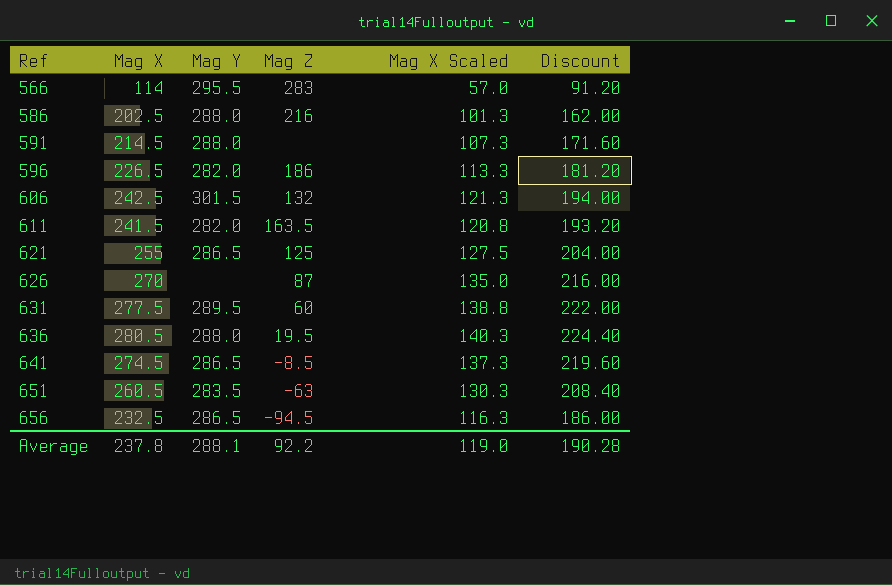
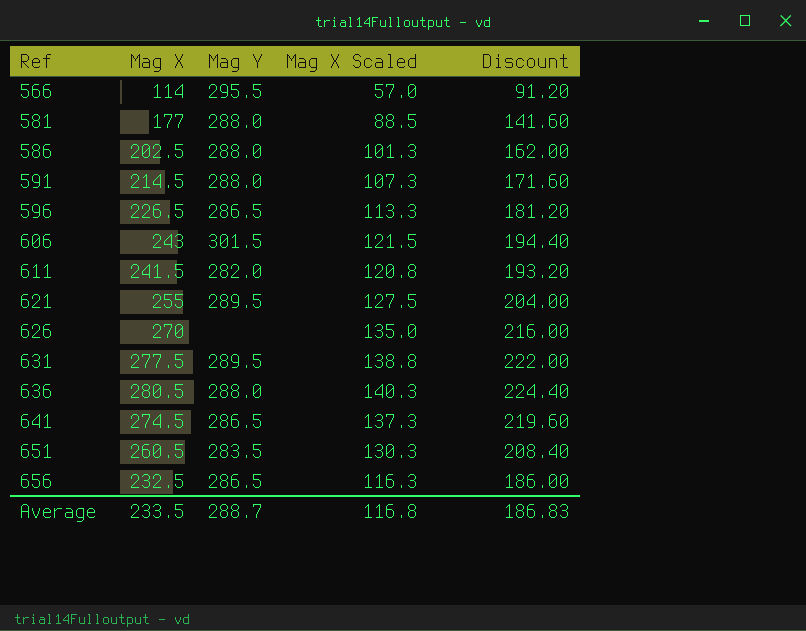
column Mag Z | position: 4 -> none
row 581: none -> 177 | 288.0 | 88.5 | 141.60
596 | Mag Y: 282.0 -> 286.5
606 | Mag X: 242.5 -> 243
606 | Mag X Scaled: 121.3 -> 121.5
606 | Discount: 194.00 -> 194.40
621 | Mag Y: 286.5 -> 289.5
Average | Mag X: 237.8 -> 233.5
Average | Mag Y: 288.1 -> 288.7
Average | Mag X Scaled: 119.0 -> 116.8
Average | Discount: 190.28 -> 186.83

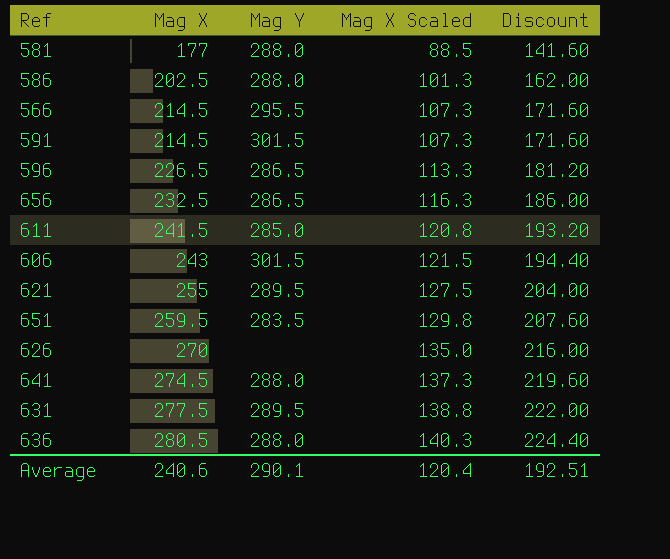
row order: Ref ascending -> Mag X ascending
566 | Mag X: 114 -> 214.5
566 | Mag X Scaled: 57.0 -> 107.3
566 | Discount: 91.20 -> 171.60
591 | Mag Y: 288.0 -> 301.5
611 | Mag Y: 282.0 -> 285.0
651 | Mag X: 260.5 -> 259.5
651 | Mag X Scaled: 130.3 -> 129.8
651 | Discount: 208.40 -> 207.60
641 | Mag Y: 286.5 -> 288.0
Average | Mag X: 233.5 -> 240.6
Average | Mag Y: 288.7 -> 290.1
Average | Mag X Scaled: 116.8 -> 120.4
Average | Discount: 186.83 -> 192.51

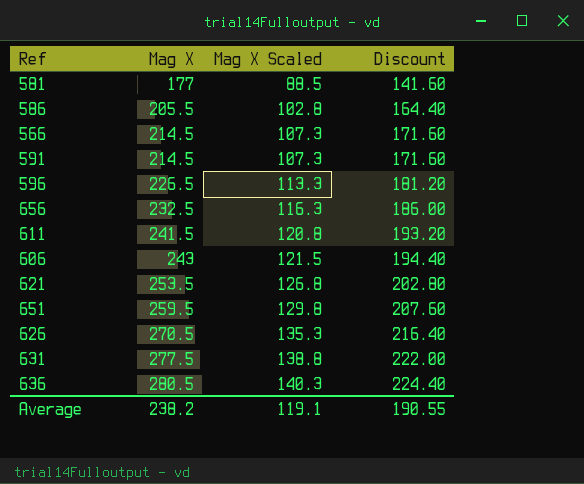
column Mag Y | position: 3 -> none
row 641: 274.5 | 288.0 | 137.3 | 219.60 -> none
586 | Mag X: 202.5 -> 205.5
586 | Mag X Scaled: 101.3 -> 102.8
586 | Discount: 162.00 -> 164.40
621 | Mag X: 255 -> 253.5
621 | Mag X Scaled: 127.5 -> 126.8
621 | Discount: 204.00 -> 202.80
626 | Mag X: 270 -> 270.5
626 | Mag X Scaled: 135.0 -> 135.3
626 | Discount: 216.00 -> 216.40
Average | Mag X: 240.6 -> 238.2
Average | Mag X Scaled: 120.4 -> 119.1
Average | Discount: 192.51 -> 190.55

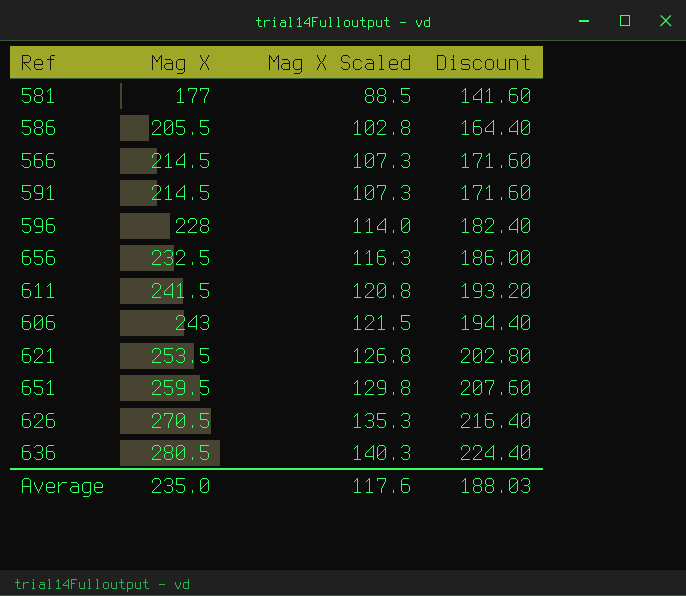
row 631: 277.5 | 138.8 | 222.00 -> none
596 | Mag X: 226.5 -> 228
596 | Mag X Scaled: 113.3 -> 114.0
596 | Discount: 181.20 -> 182.40
Average | Mag X: 238.2 -> 235.0
Average | Mag X Scaled: 119.1 -> 117.6
Average | Discount: 190.55 -> 188.03

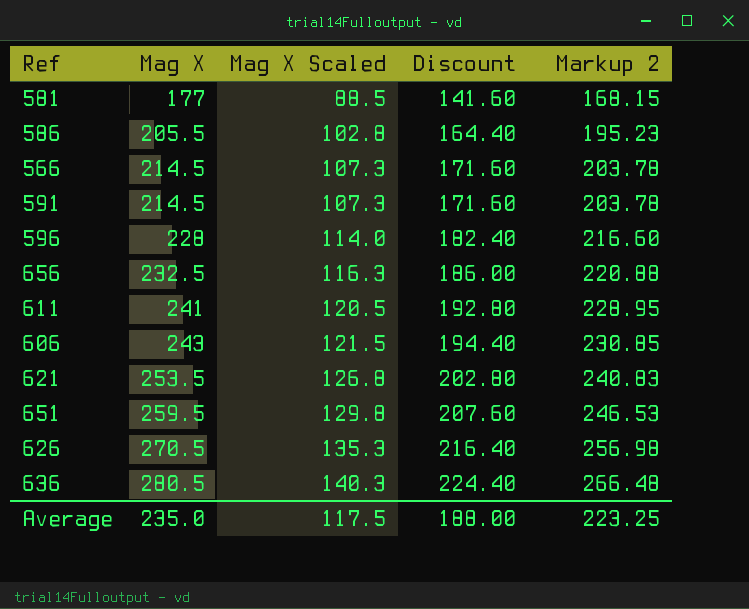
column Markup 2 | formula: none -> [Mag X] * 0.95
611 | Mag X: 241.5 -> 241
611 | Mag X Scaled: 120.8 -> 120.5
611 | Discount: 193.20 -> 192.80
Average | Mag X Scaled: 117.6 -> 117.5
Average | Discount: 188.03 -> 188.00

